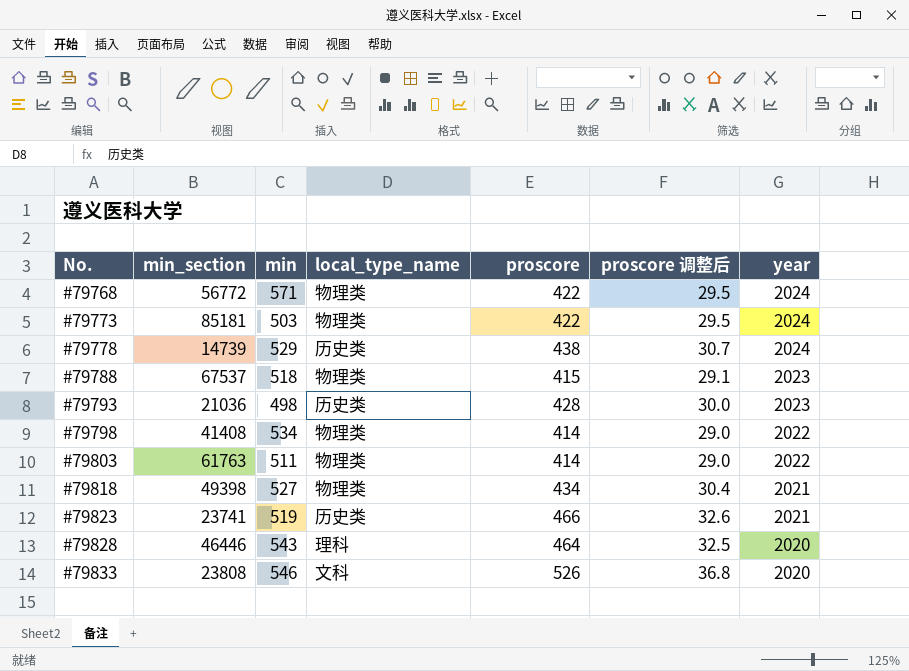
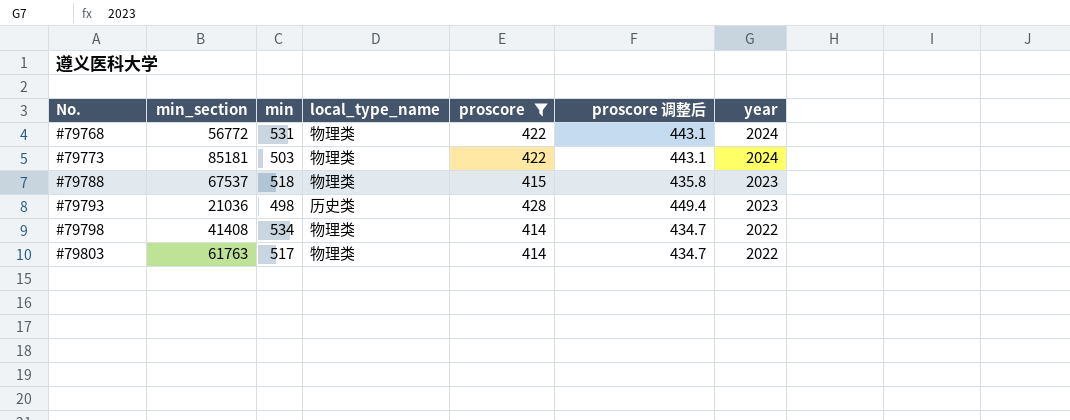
filter: none -> proscore <= 428
column proscore 调整后 | formula: [proscore] * 0.07 -> [proscore] * 1.05
#79768 | min: 571 -> 531
#79803 | min: 511 -> 517

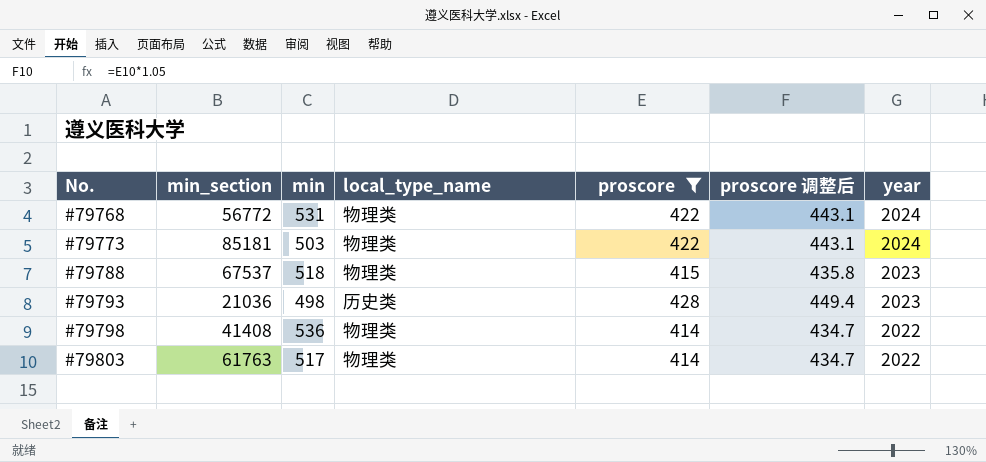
#79798 | min: 534 -> 536

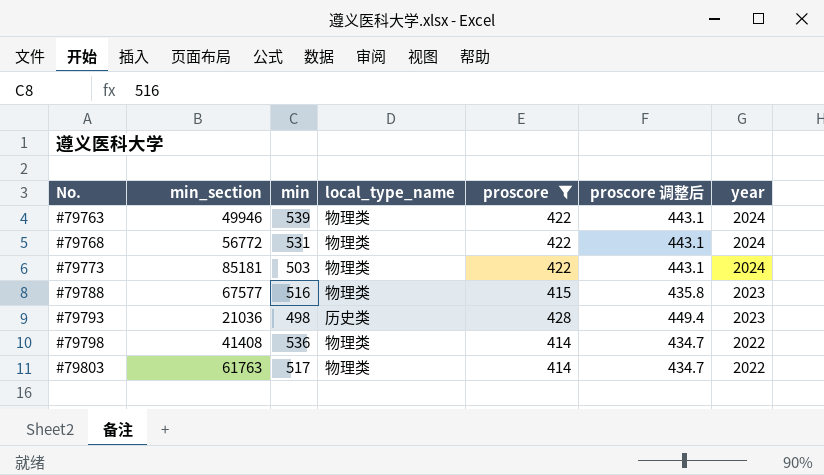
row #79763: none -> 49946 | 539 | 物理类 | 422 | 443.1 | 2024
#79788 | min_section: 67537 -> 67577
#79788 | min: 518 -> 516

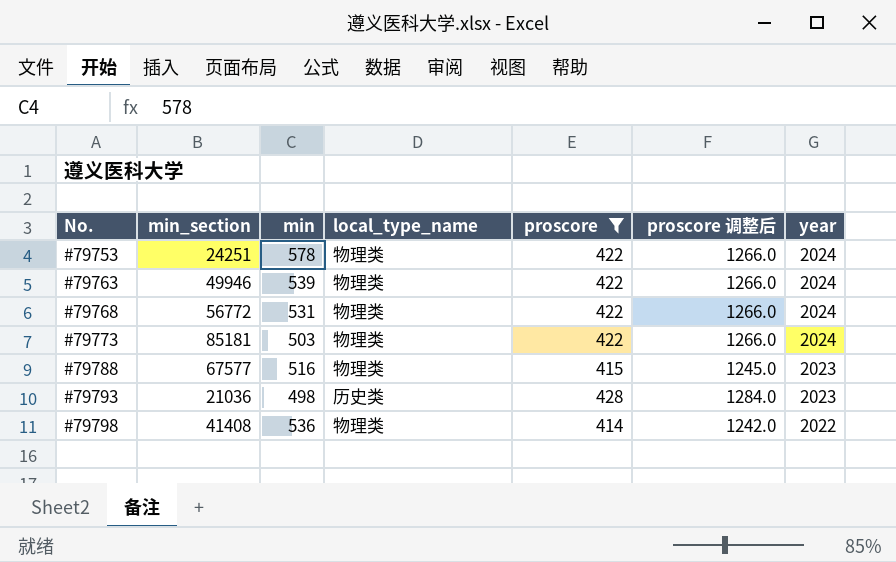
column proscore 调整后 | formula: [proscore] * 1.05 -> [proscore] * 3
row #79803: 61763 | 517 | 物理类 | 414 | 434.7 | 2022 -> none
row #79753: none -> 24251 | 578 | 物理类 | 422 | 1266.0 | 2024

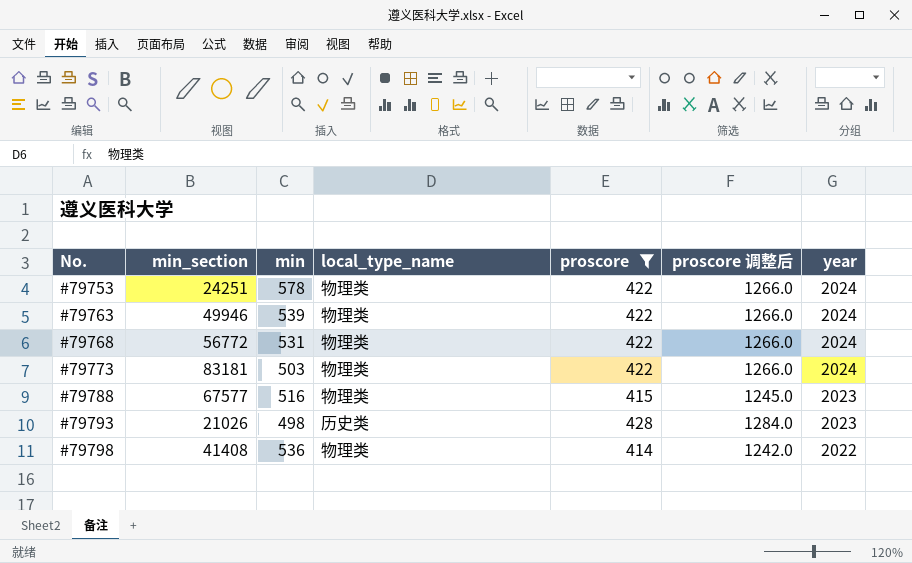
#79773 | min_section: 85181 -> 83181
#79793 | min_section: 21036 -> 21026

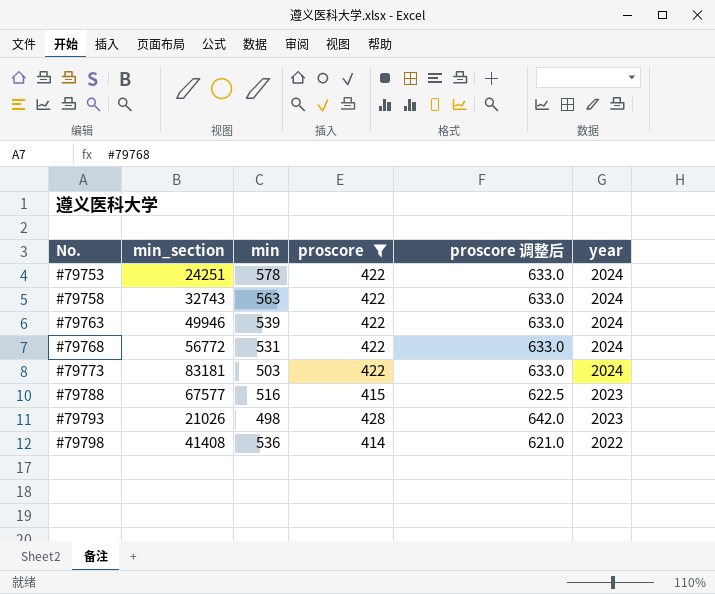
column local_type_name | position: 4 -> none
column proscore 调整后 | formula: [proscore] * 3 -> [proscore] * 1.5
row #79758: none -> 32743 | 563 | 422 | 633.0 | 2024

